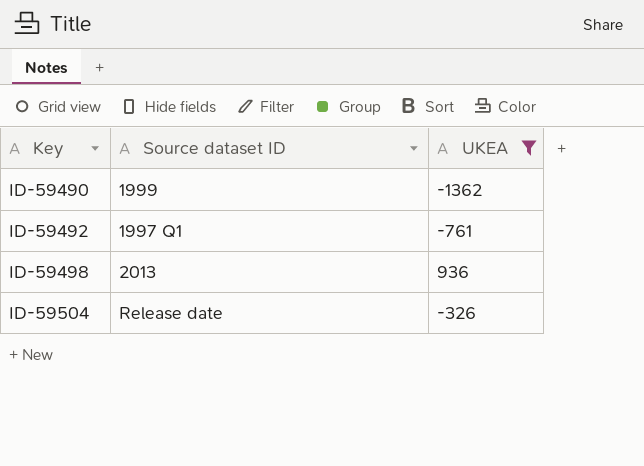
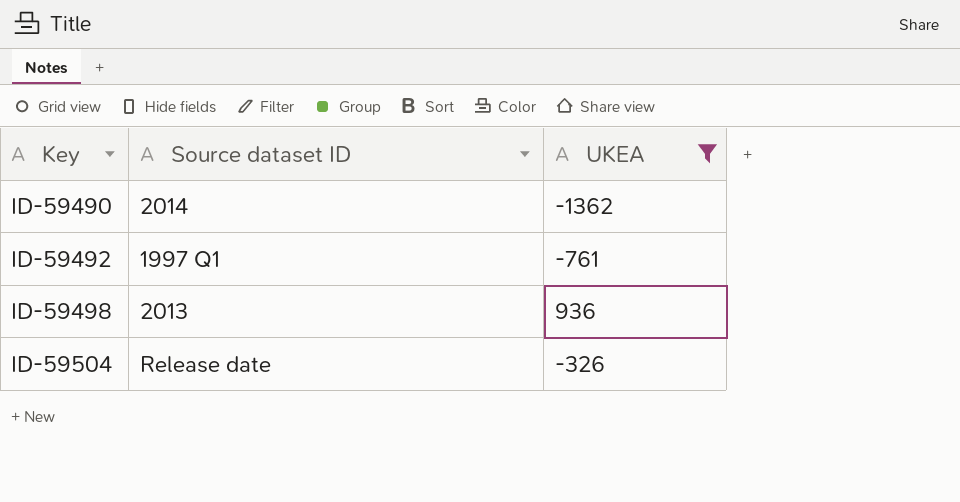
ID-59490 | Source dataset ID: 1999 -> 2014

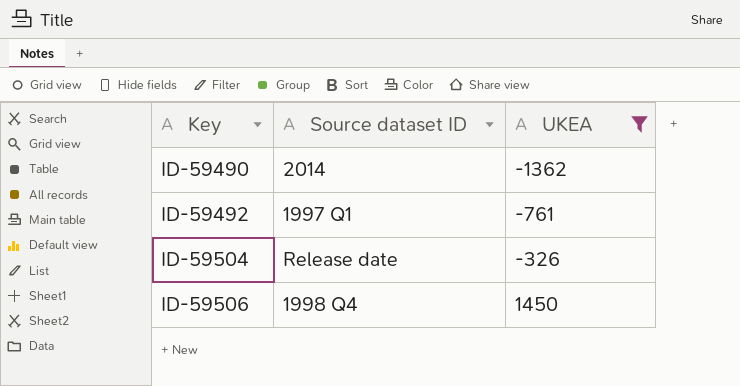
row ID-59498: 2013 | 936 -> none
row ID-59506: none -> 1998 Q4 | 1450

